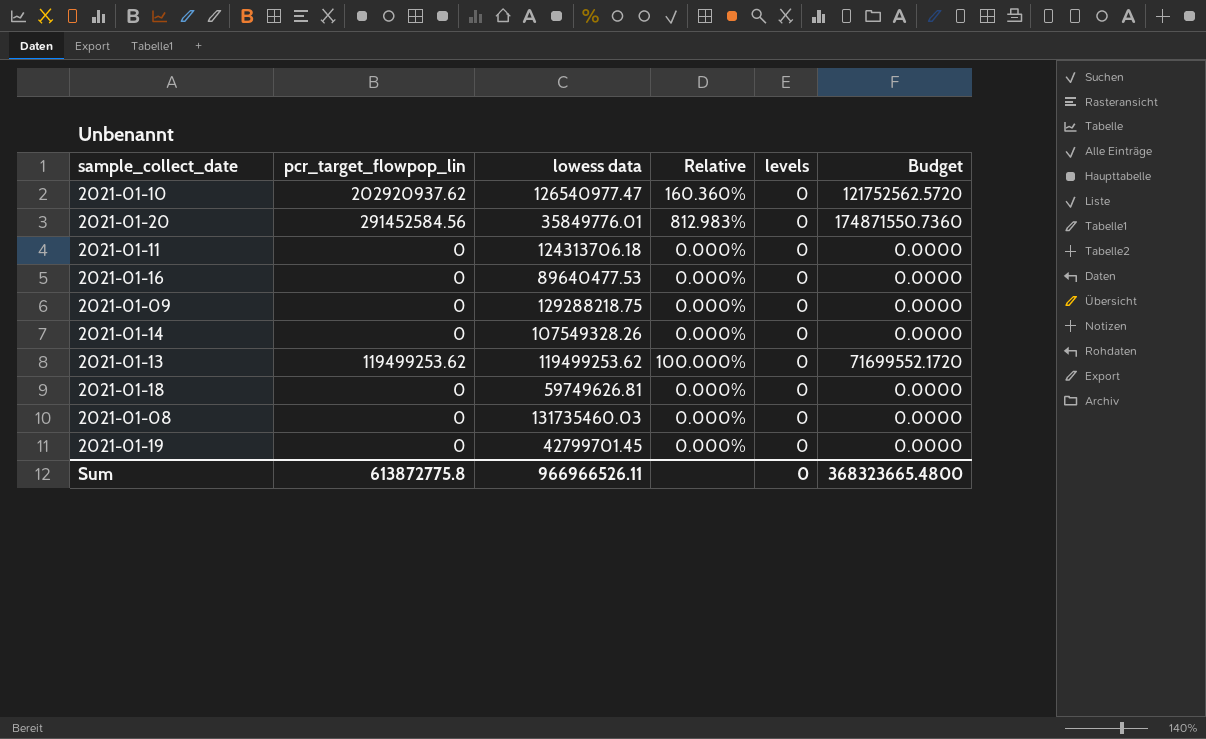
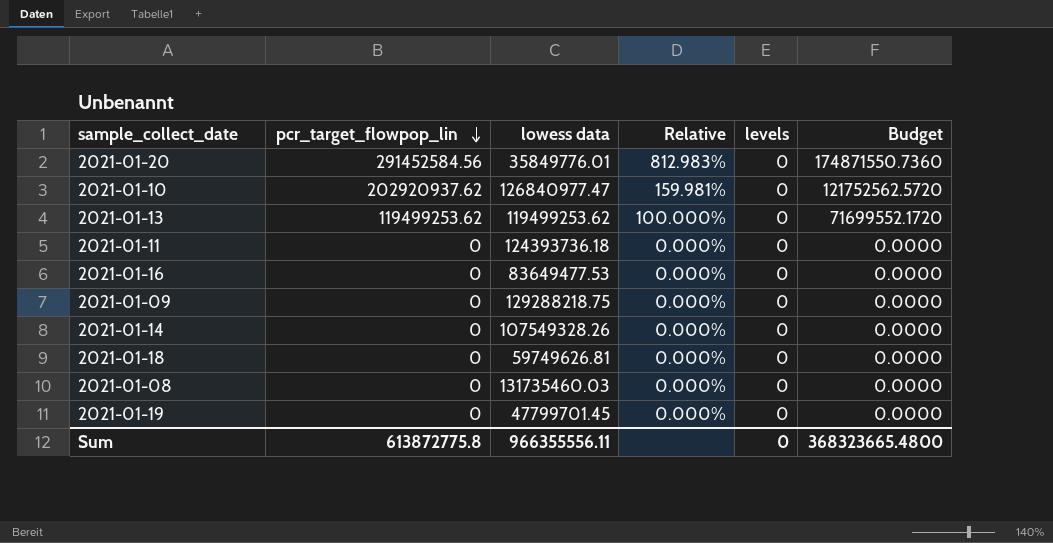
row order: none -> pcr_target_flowpop_lin descending
2021-01-10 | lowess data: 126540977.47 -> 126840977.47
2021-01-10 | Relative: 160.360% -> 159.981%
2021-01-11 | lowess data: 124313706.18 -> 124393736.18
2021-01-16 | lowess data: 89640477.53 -> 83649477.53
2021-01-19 | lowess data: 42799701.45 -> 47799701.45
Sum | lowess data: 966966526.11 -> 966355556.11

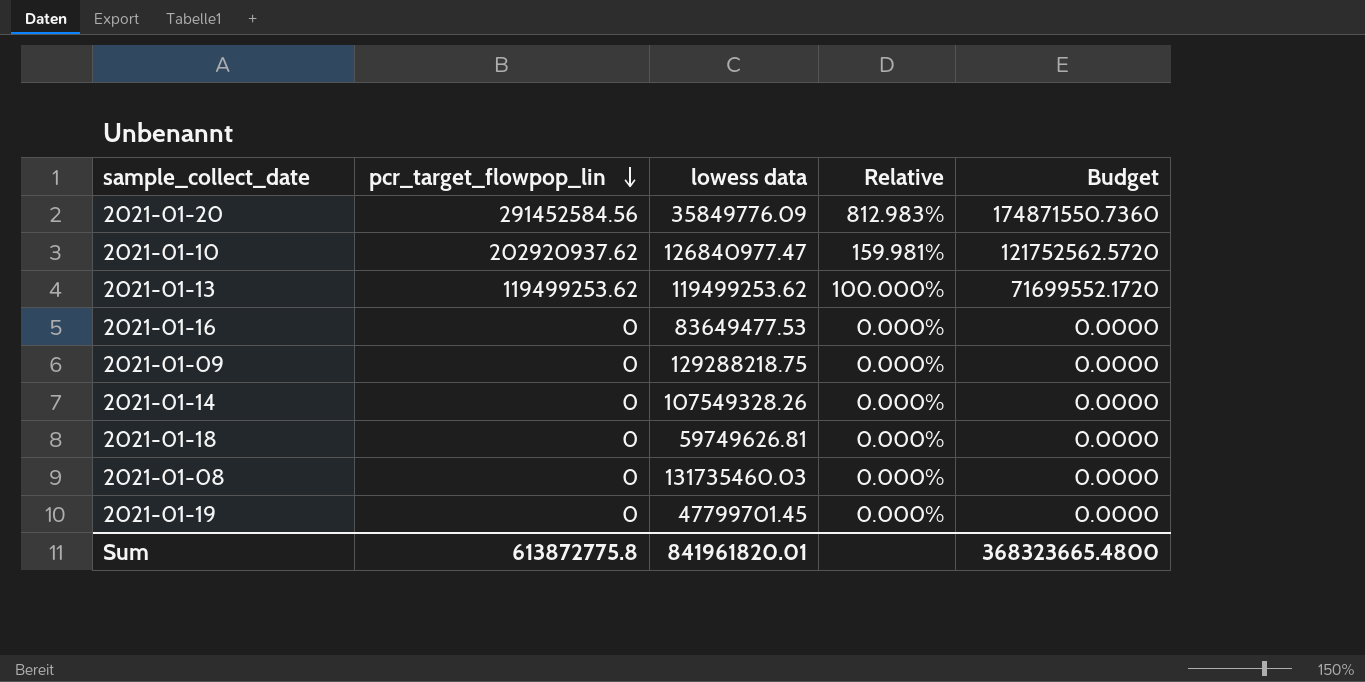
column levels | position: 5 -> none
row 2021-01-11: 0 | 124393736.18 | 0.000% | 0 | 0.0000 -> none
2021-01-20 | lowess data: 35849776.01 -> 35849776.09
Sum | lowess data: 966355556.11 -> 841961820.01

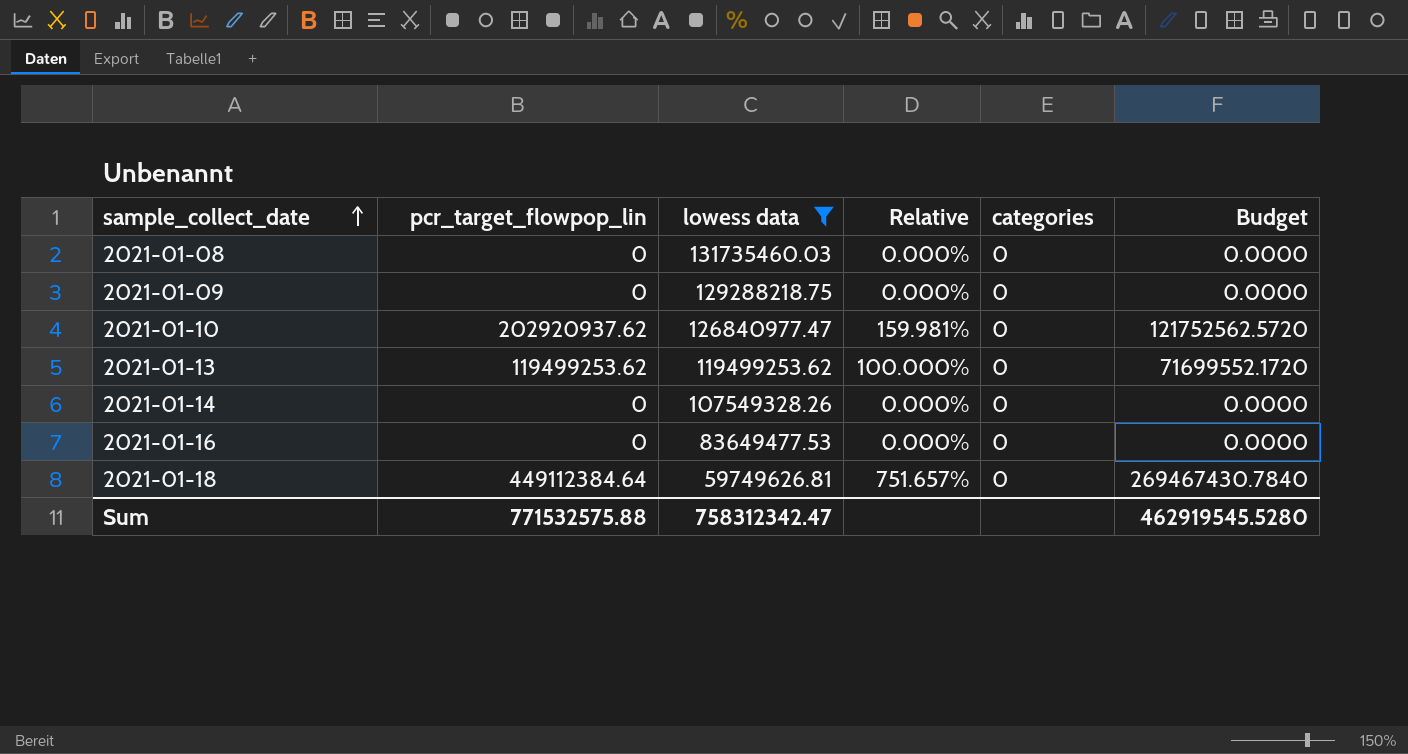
filter: none -> lowess data >= 59749626.81
row order: pcr_target_flowpop_lin descending -> sample_collect_date ascending
column categories | position: none -> 5
2021-01-18 | pcr_target_flowpop_lin: 0 -> 449112384.64
2021-01-18 | Relative: 0.000% -> 751.657%
2021-01-18 | Budget: 0.0000 -> 269467430.7840
Sum | pcr_target_flowpop_lin: 613872775.8 -> 771532575.88
Sum | lowess data: 841961820.01 -> 758312342.47
Sum | Budget: 368323665.4800 -> 462919545.5280

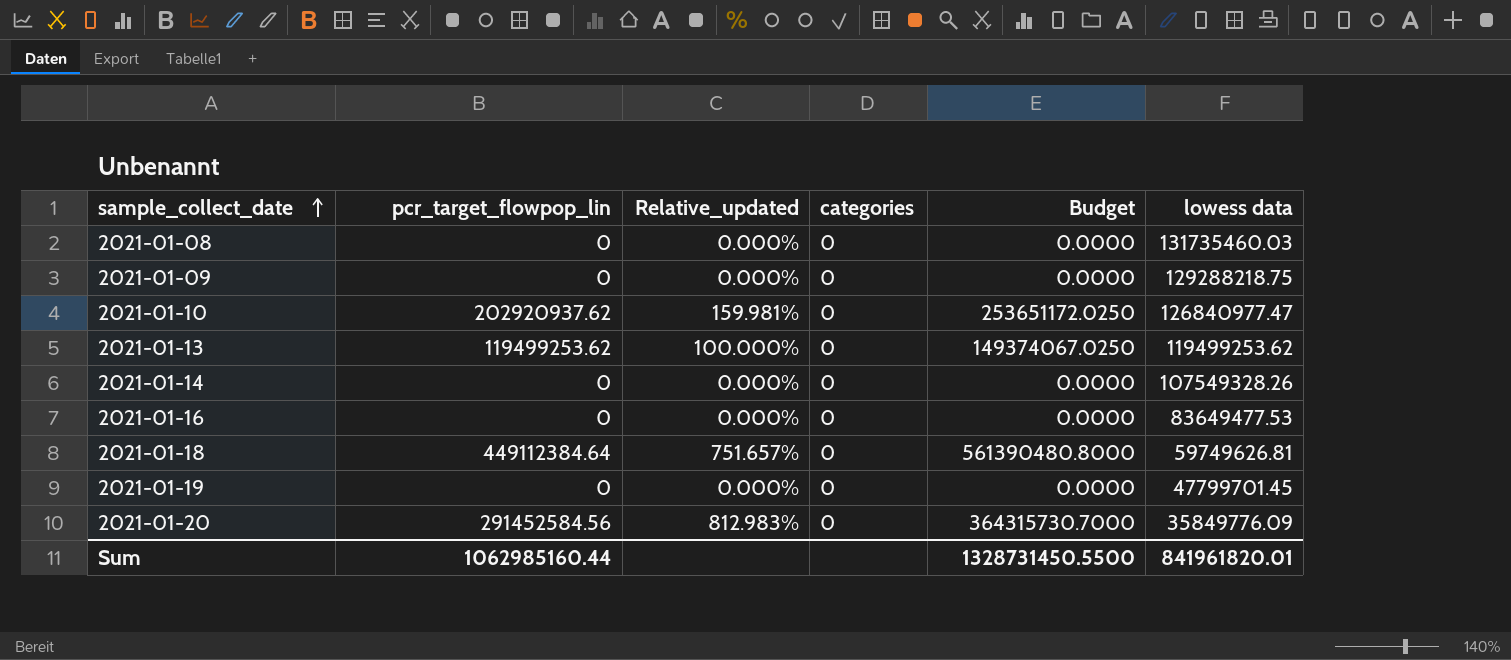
filter: lowess data >= 59749626.81 -> none
column name: Relative -> Relative_updated
column Budget | formula: [pcr_target_flowpop_lin] * 0.6 -> [pcr_target_flowpop_lin] * 1.25
column lowess data | position: 3 -> 6
Sum | pcr_target_flowpop_lin: 771532575.88 -> 1062985160.44
Sum | Budget: 462919545.5280 -> 1328731450.5500
Sum | lowess data: 758312342.47 -> 841961820.01

